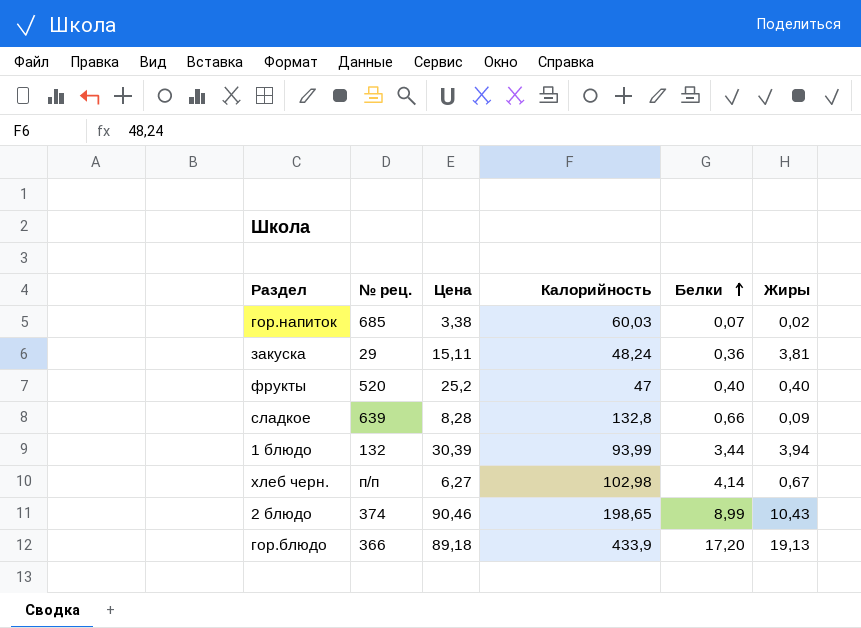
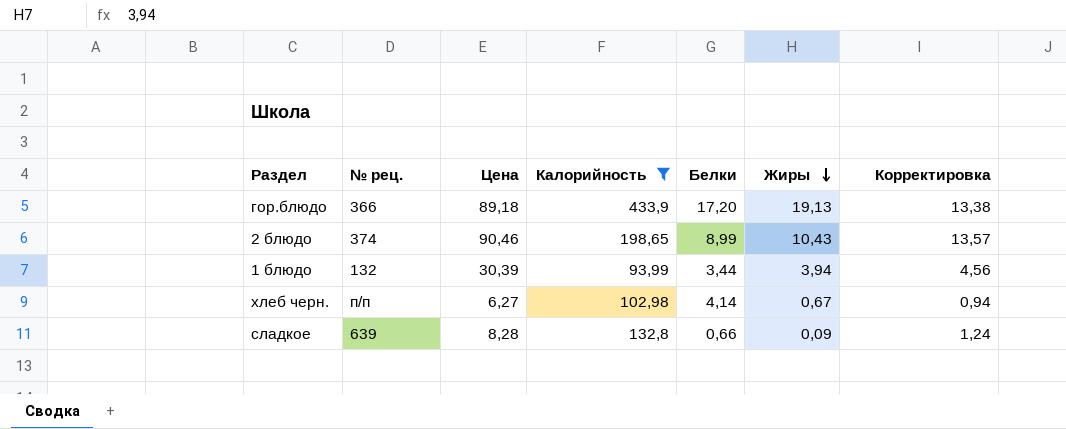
filter: none -> Калорийность >= 93,99
row order: Белки ascending -> Жиры descending
column Корректировка | formula: none -> [Цена] * 0,15

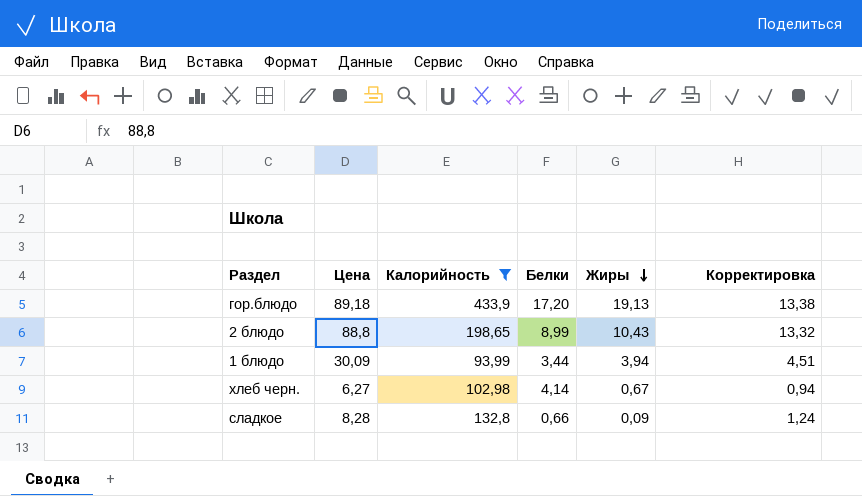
column № рец. | position: 2 -> none
2 блюдо | Цена: 90,46 -> 88,8
2 блюдо | Корректировка: 13,57 -> 13,32
1 блюдо | Цена: 30,39 -> 30,09
1 блюдо | Корректировка: 4,56 -> 4,51

